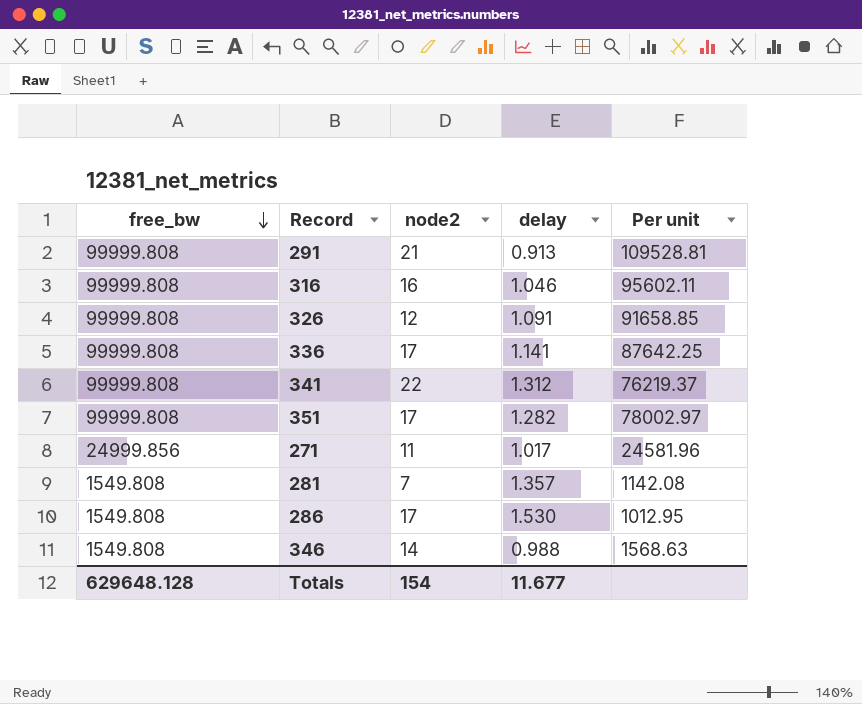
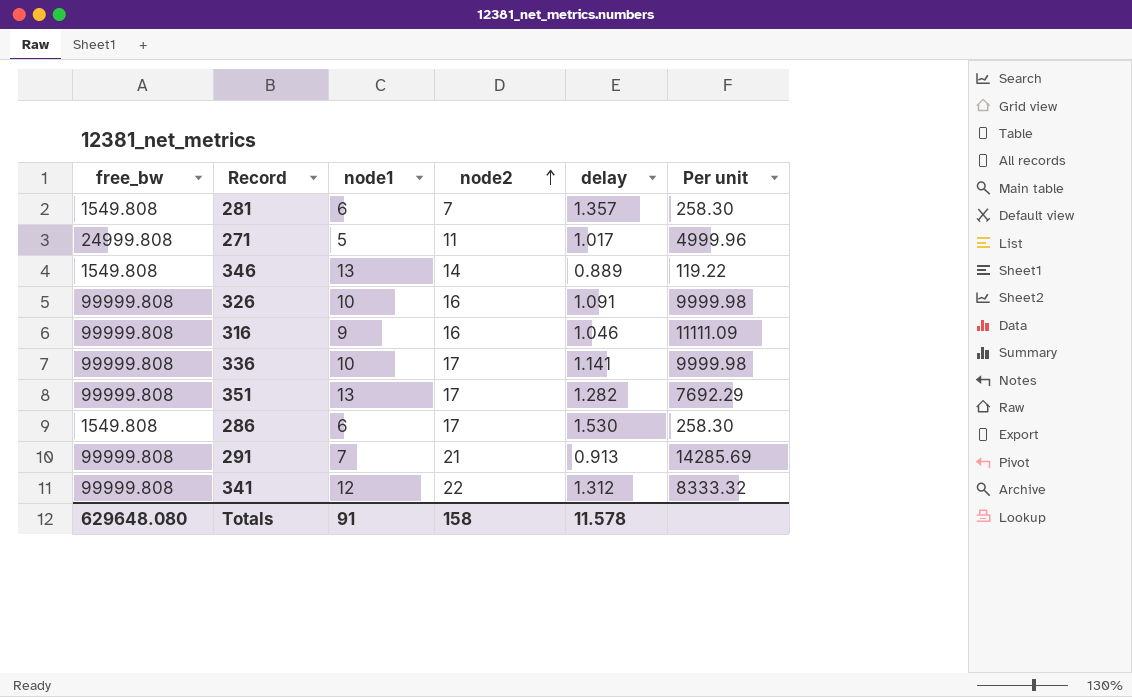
row order: free_bw descending -> node2 ascending
column node1 | position: none -> 3
column Per unit | formula: [free_bw] / [delay] -> [free_bw] / [node1]
271 | free_bw: 24999.856 -> 24999.808
346 | delay: 0.988 -> 0.889
326 | node2: 12 -> 16
Totals | free_bw: 629648.128 -> 629648.080
Totals | node2: 154 -> 158
Totals | delay: 11.677 -> 11.578

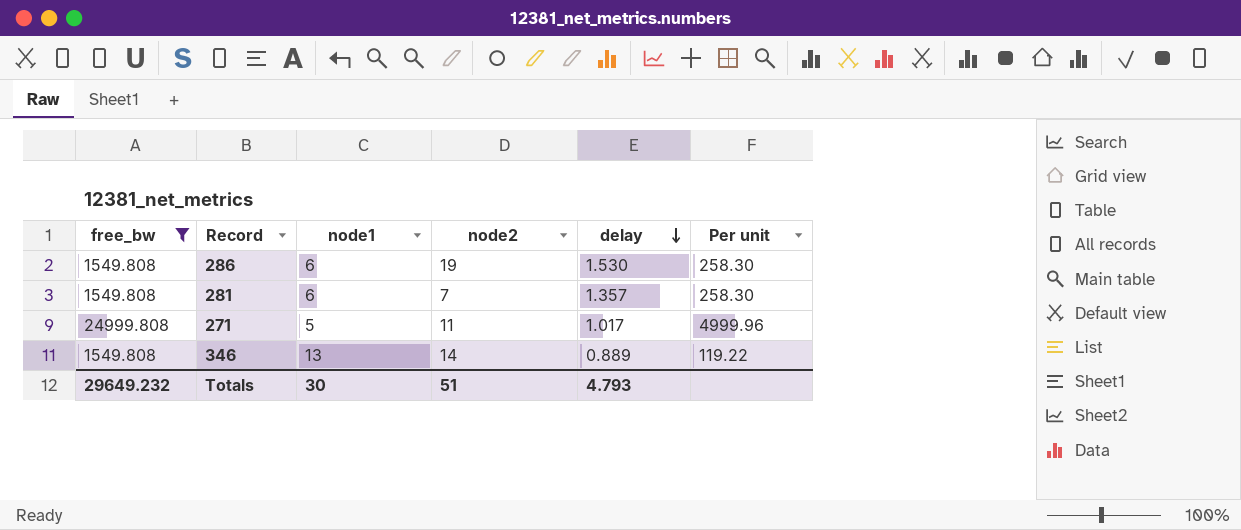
filter: none -> free_bw != 99999.808
row order: node2 ascending -> delay descending
286 | node2: 17 -> 19
Totals | free_bw: 629648.080 -> 29649.232
Totals | node1: 91 -> 30
Totals | node2: 158 -> 51
Totals | delay: 11.578 -> 4.793

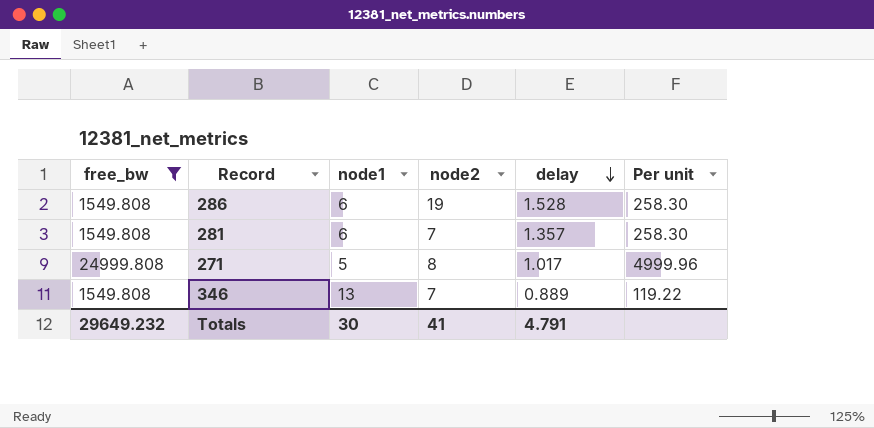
286 | delay: 1.530 -> 1.528
271 | node2: 11 -> 8
346 | node2: 14 -> 7
Totals | node2: 51 -> 41
Totals | delay: 4.793 -> 4.791

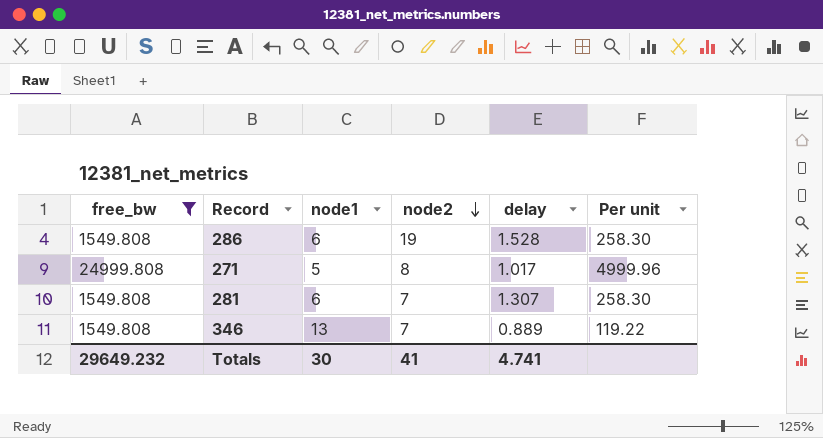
row order: delay descending -> node2 descending
281 | delay: 1.357 -> 1.307
Totals | delay: 4.791 -> 4.741

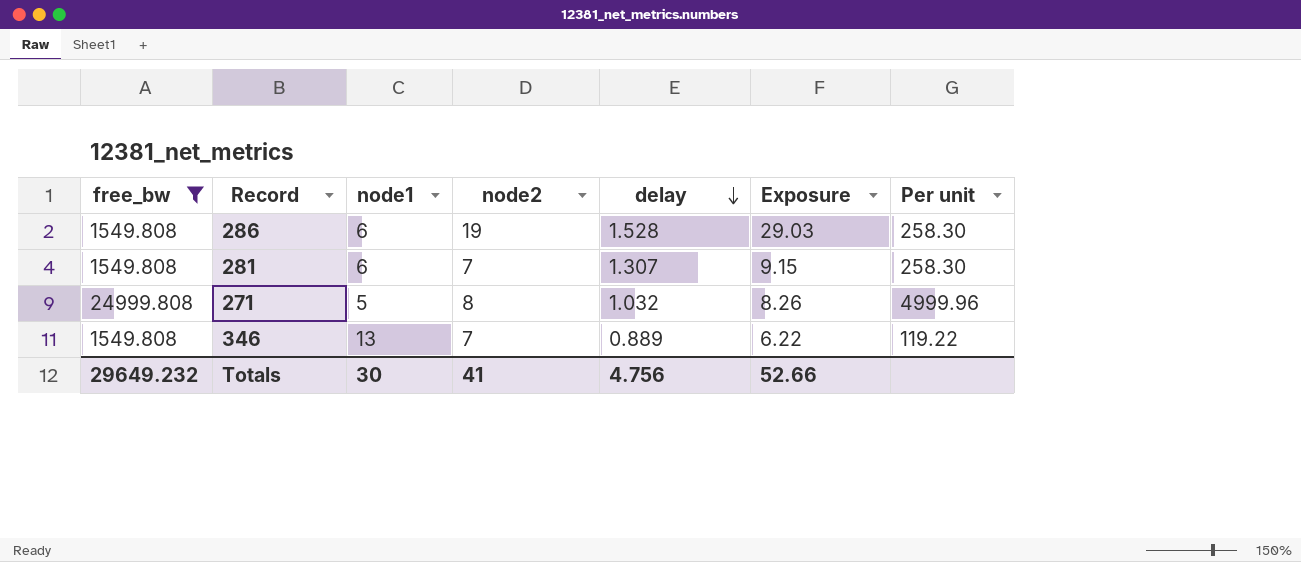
row order: node2 descending -> delay descending
column Exposure | formula: none -> [node2] * [delay]
271 | delay: 1.017 -> 1.032
Totals | delay: 4.741 -> 4.756

